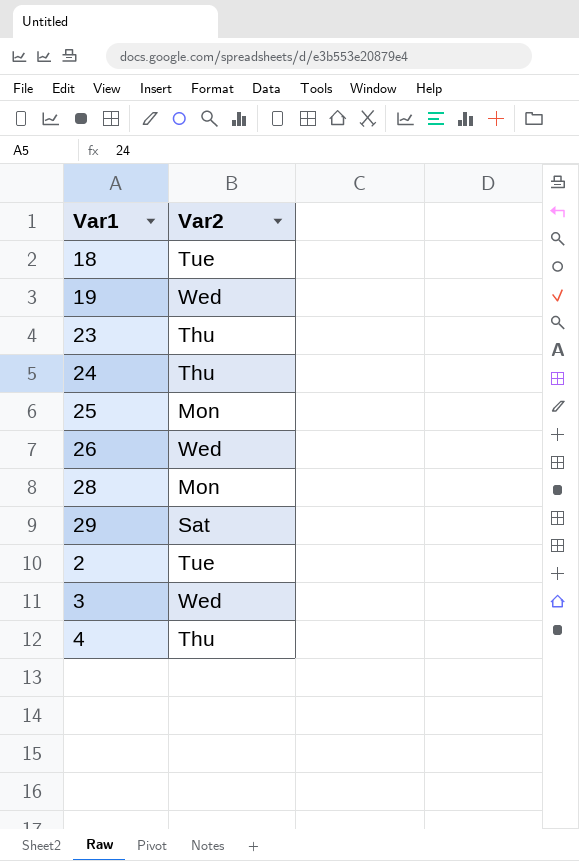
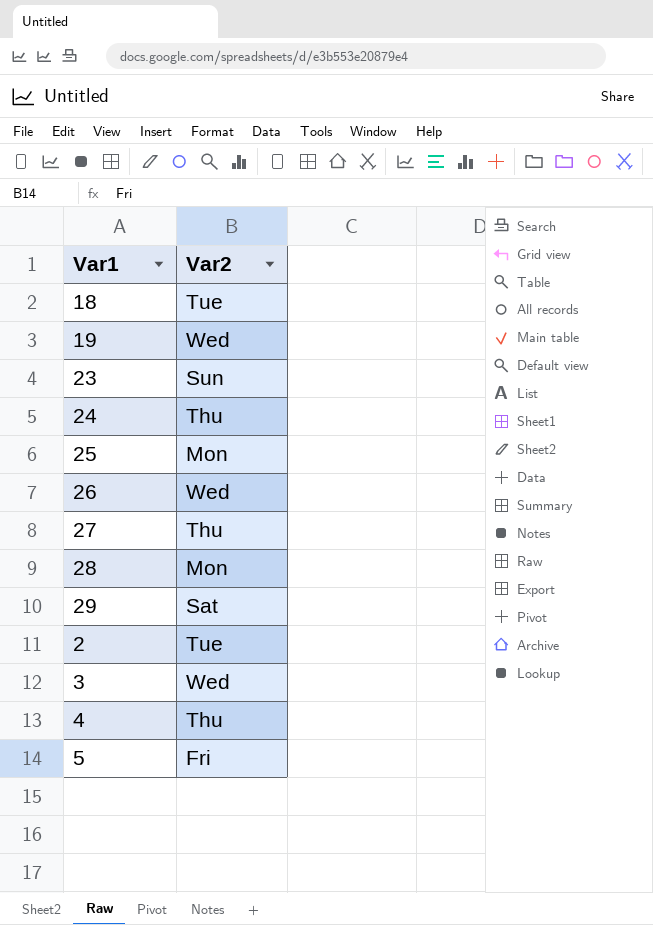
23 | Var2: Thu -> Sun
row 27: none -> Thu
row 5: none -> Fri

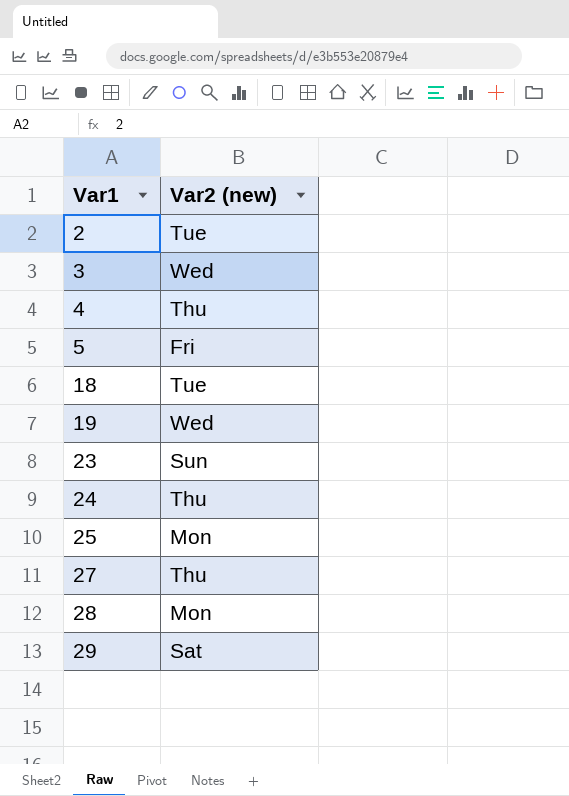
row order: none -> Var1 ascending
column name: Var2 -> Var2 (new)
row 26: Wed -> none

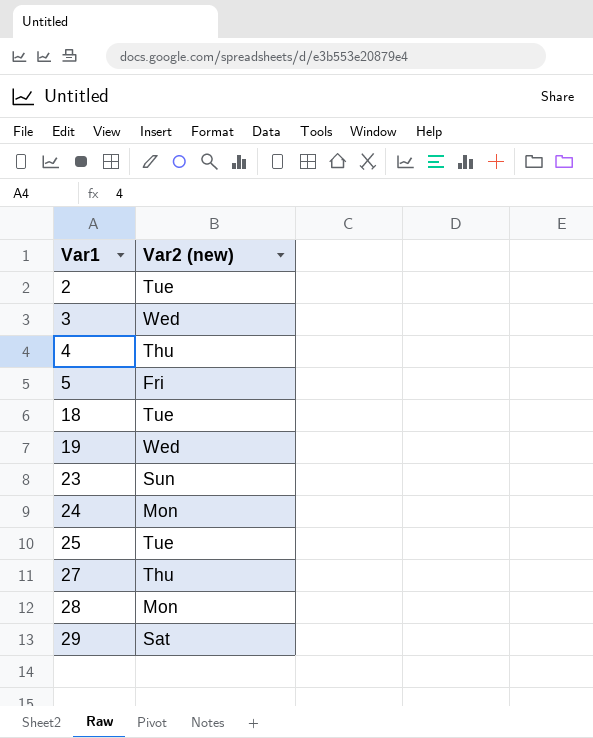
24 | Var2 (new): Thu -> Mon
25 | Var2 (new): Mon -> Tue

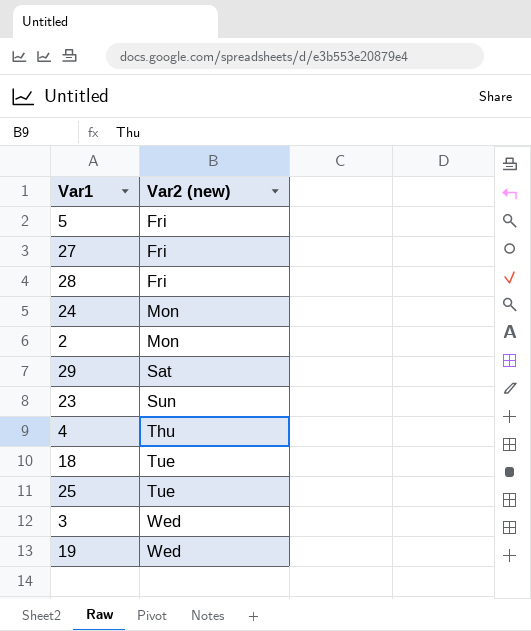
row order: Var1 ascending -> Var2 (new) ascending
27 | Var2 (new): Thu -> Fri
28 | Var2 (new): Mon -> Fri
2 | Var2 (new): Tue -> Mon

